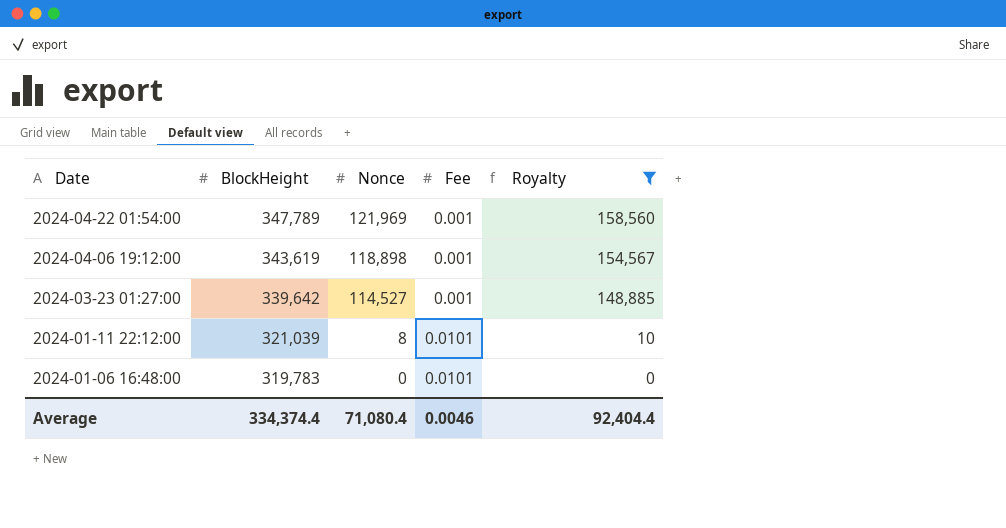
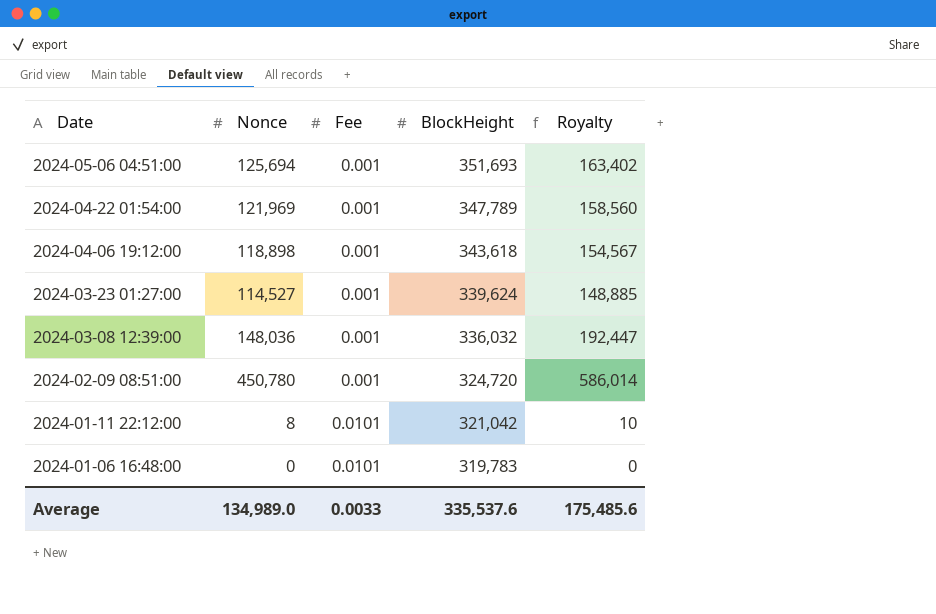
filter: Royalty <= 158,560 -> none
column BlockHeight | position: 2 -> 4
2024-04-06 19:12:00 | BlockHeight: 343,619 -> 343,618
2024-03-23 01:27:00 | BlockHeight: 339,642 -> 339,624
2024-01-11 22:12:00 | BlockHeight: 321,039 -> 321,042
Average | Nonce: 71,080.4 -> 134,989.0
Average | Fee: 0.0046 -> 0.0033
Average | BlockHeight: 334,374.4 -> 335,537.6
Average | Royalty: 92,404.4 -> 175,485.6

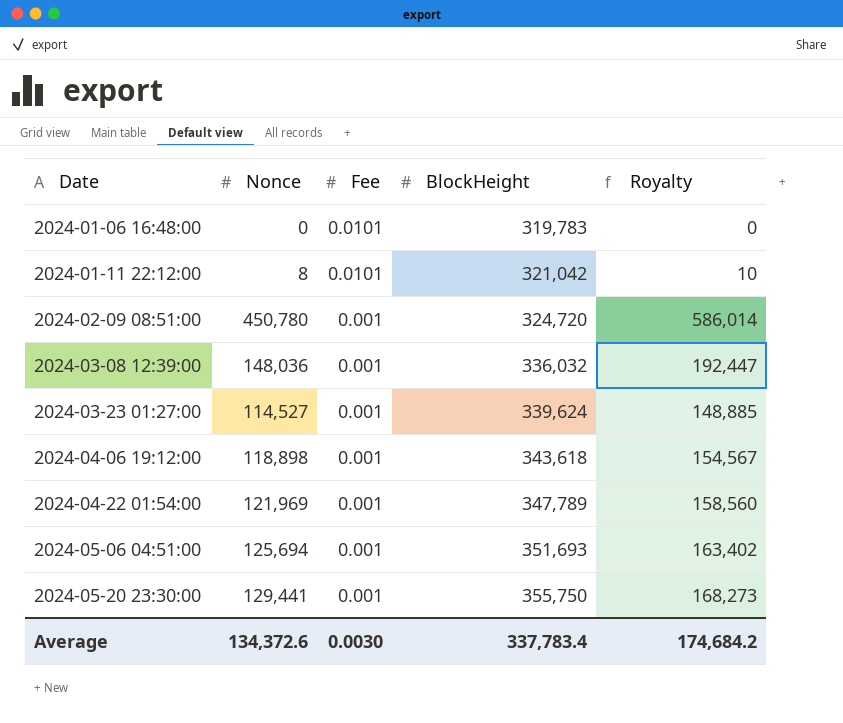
row order: Date descending -> Date ascending
row 2024-05-20 23:30:00: none -> 129,441 | 0.001 | 355,750 | 168,273
Average | Nonce: 134,989.0 -> 134,372.6
Average | Fee: 0.0033 -> 0.0030
Average | BlockHeight: 335,537.6 -> 337,783.4
Average | Royalty: 175,485.6 -> 174,684.2

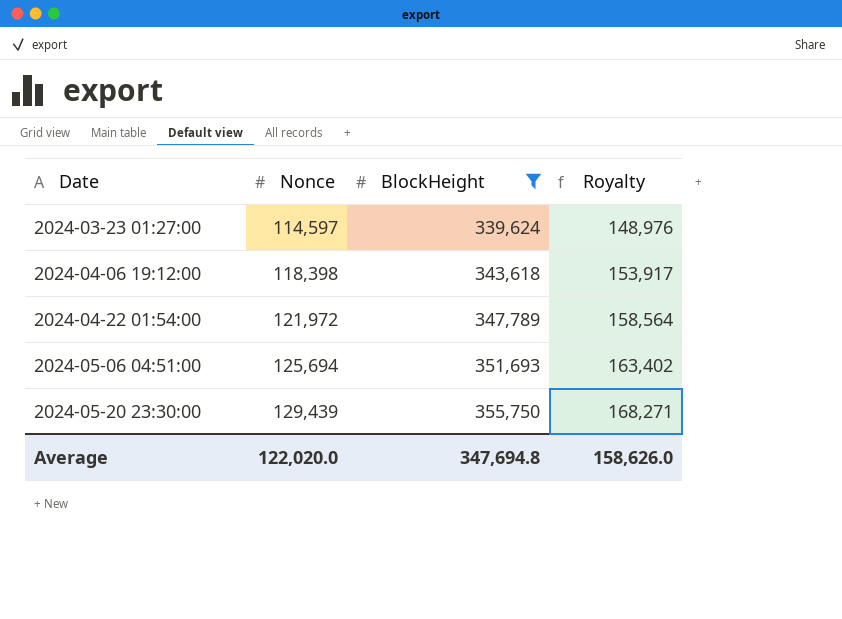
filter: none -> BlockHeight >= 339,624
column Fee | position: 3 -> none
2024-03-23 01:27:00 | Nonce: 114,527 -> 114,597
2024-03-23 01:27:00 | Royalty: 148,885 -> 148,976
2024-04-06 19:12:00 | Nonce: 118,898 -> 118,398
2024-04-06 19:12:00 | Royalty: 154,567 -> 153,917
2024-04-22 01:54:00 | Nonce: 121,969 -> 121,972
2024-04-22 01:54:00 | Royalty: 158,560 -> 158,564
2024-05-20 23:30:00 | Nonce: 129,441 -> 129,439
2024-05-20 23:30:00 | Royalty: 168,273 -> 168,271
Average | Nonce: 134,372.6 -> 122,020.0
Average | BlockHeight: 337,783.4 -> 347,694.8
Average | Royalty: 174,684.2 -> 158,626.0

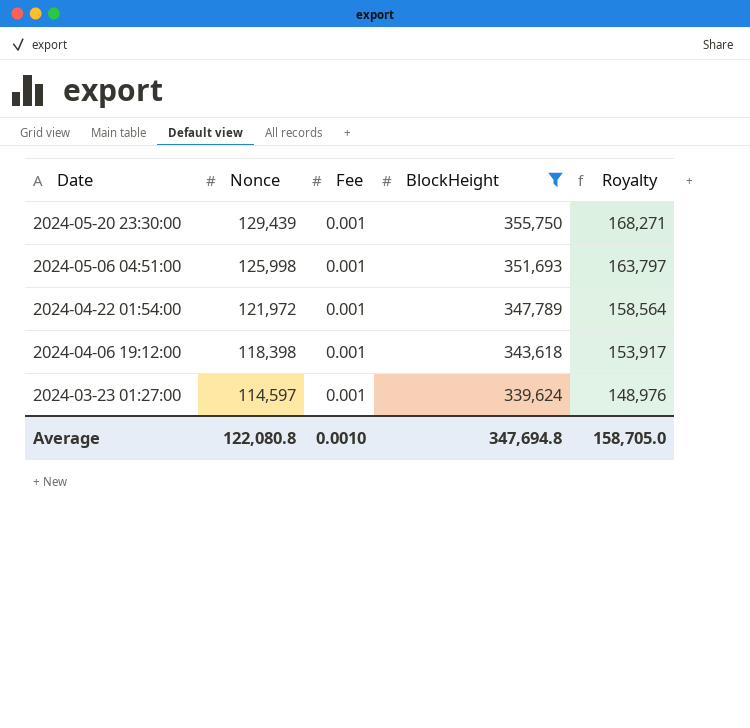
row order: Date ascending -> Date descending
column Fee | position: none -> 3
2024-05-06 04:51:00 | Nonce: 125,694 -> 125,998
2024-05-06 04:51:00 | Royalty: 163,402 -> 163,797
Average | Nonce: 122,020.0 -> 122,080.8
Average | Royalty: 158,626.0 -> 158,705.0

